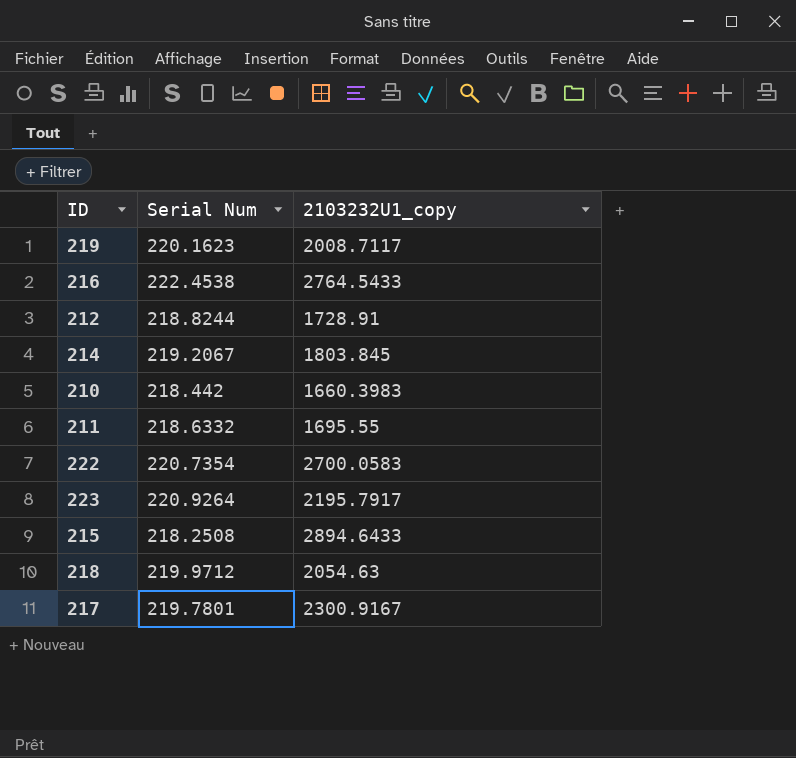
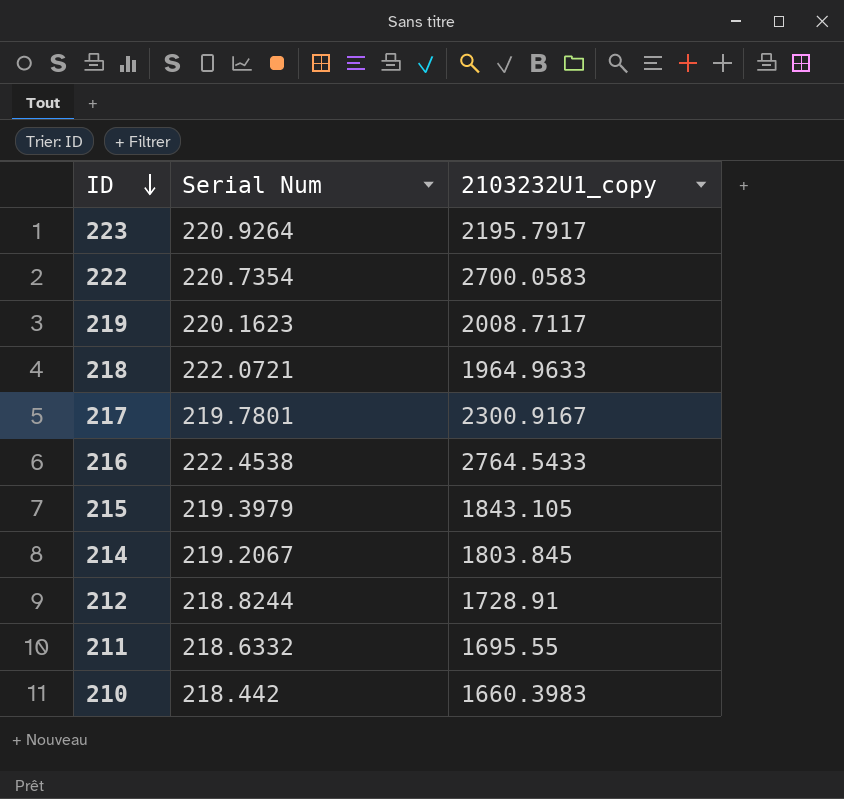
row order: none -> ID descending
218 | Serial Num: 219.9712 -> 222.0721
218 | 2103232U1_copy: 2054.63 -> 1964.9633
215 | Serial Num: 218.2508 -> 219.3979
215 | 2103232U1_copy: 2894.6433 -> 1843.105

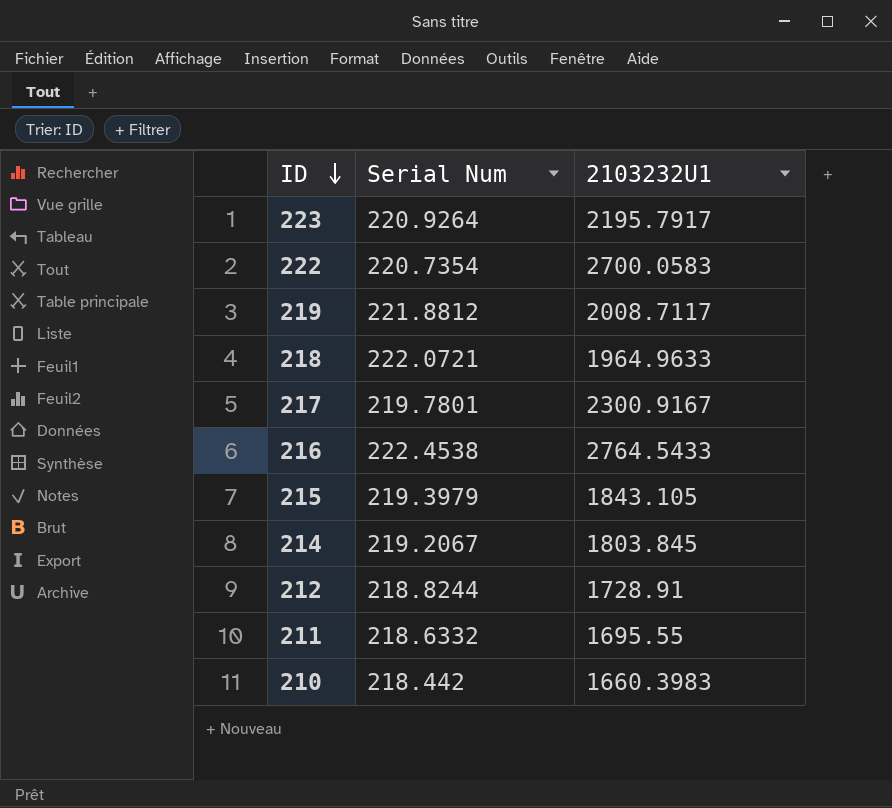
column name: 2103232U1_copy -> 2103232U1
219 | Serial Num: 220.1623 -> 221.8812

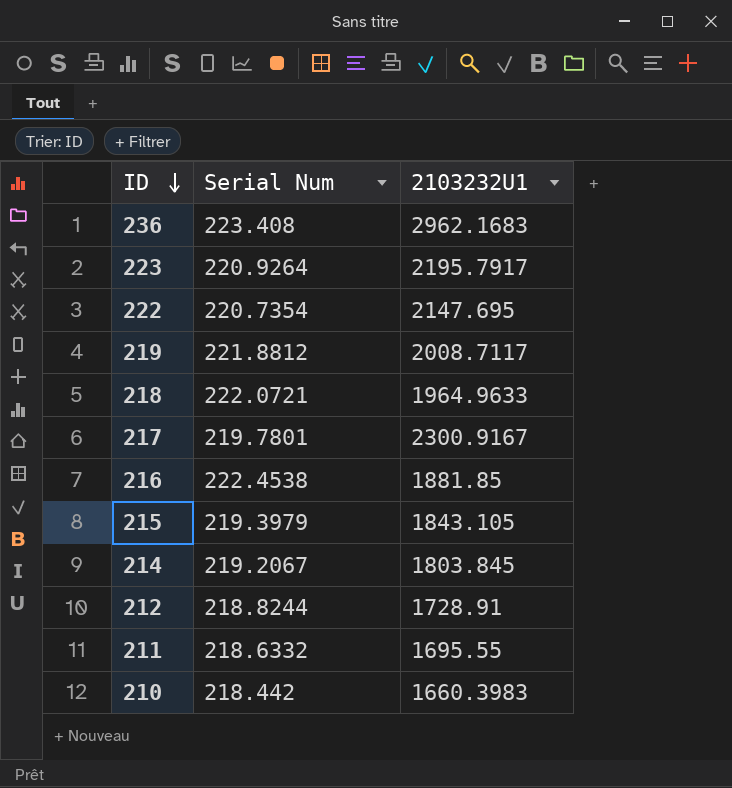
row 236: none -> 223.408 | 2962.1683
222 | 2103232U1: 2700.0583 -> 2147.695
216 | 2103232U1: 2764.5433 -> 1881.85

